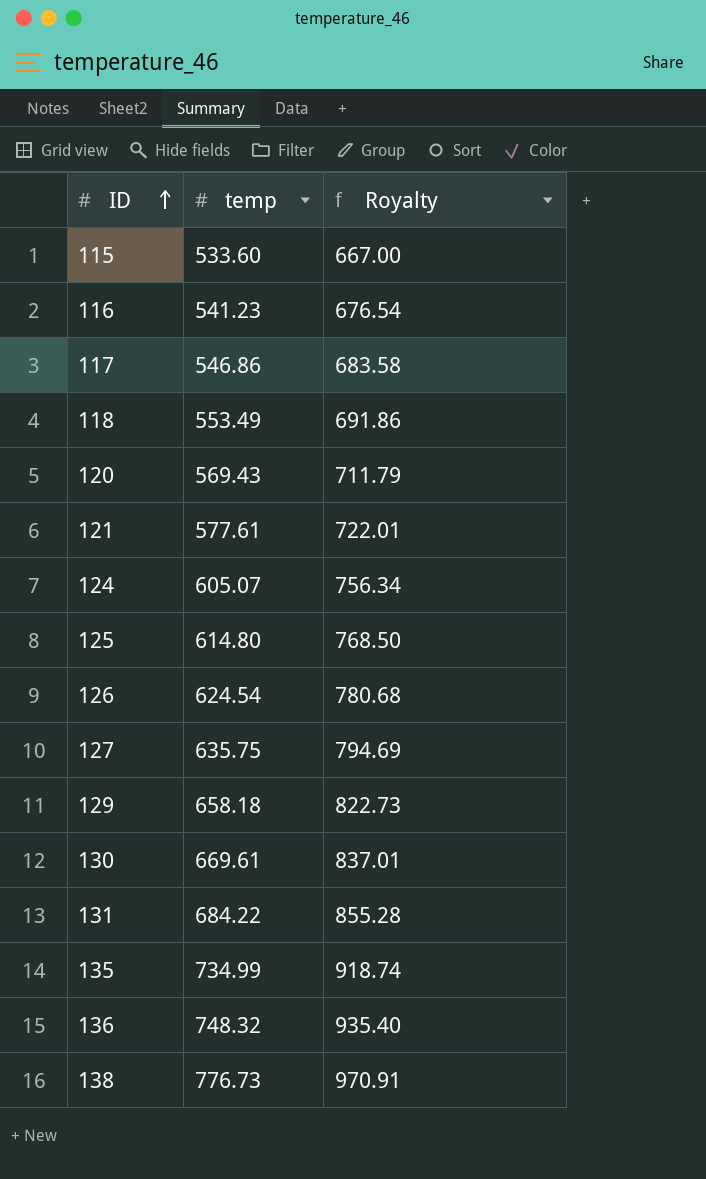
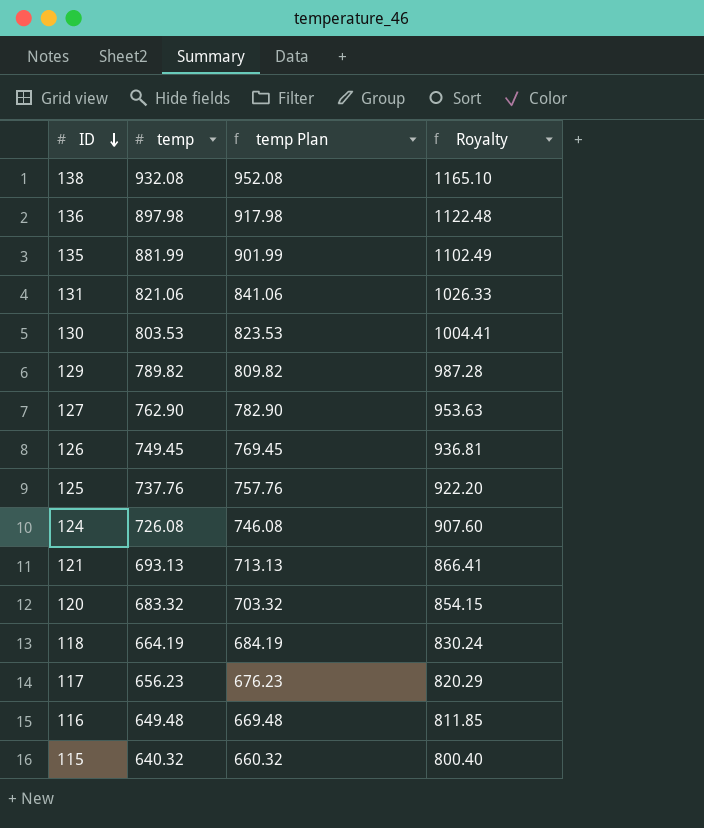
row order: ID ascending -> ID descending
column temp Plan | formula: none -> [temp] + 20
138 | temp: 776.73 -> 932.08
138 | Royalty: 970.91 -> 1165.10
136 | temp: 748.32 -> 897.98
136 | Royalty: 935.40 -> 1122.48
135 | temp: 734.99 -> 881.99
135 | Royalty: 918.74 -> 1102.49
131 | temp: 684.22 -> 821.06
131 | Royalty: 855.28 -> 1026.33
130 | temp: 669.61 -> 803.53
130 | Royalty: 837.01 -> 1004.41
129 | temp: 658.18 -> 789.82
129 | Royalty: 822.73 -> 987.28
127 | temp: 635.75 -> 762.90
127 | Royalty: 794.69 -> 953.63
126 | temp: 624.54 -> 749.45
126 | Royalty: 780.68 -> 936.81
125 | temp: 614.80 -> 737.76
125 | Royalty: 768.50 -> 922.20
124 | temp: 605.07 -> 726.08
124 | Royalty: 756.34 -> 907.60
121 | temp: 577.61 -> 693.13
121 | Royalty: 722.01 -> 866.41
120 | temp: 569.43 -> 683.32
120 | Royalty: 711.79 -> 854.15
118 | temp: 553.49 -> 664.19
118 | Royalty: 691.86 -> 830.24
117 | temp: 546.86 -> 656.23
117 | Royalty: 683.58 -> 820.29
116 | temp: 541.23 -> 649.48
116 | Royalty: 676.54 -> 811.85
115 | temp: 533.60 -> 640.32
115 | Royalty: 667.00 -> 800.40

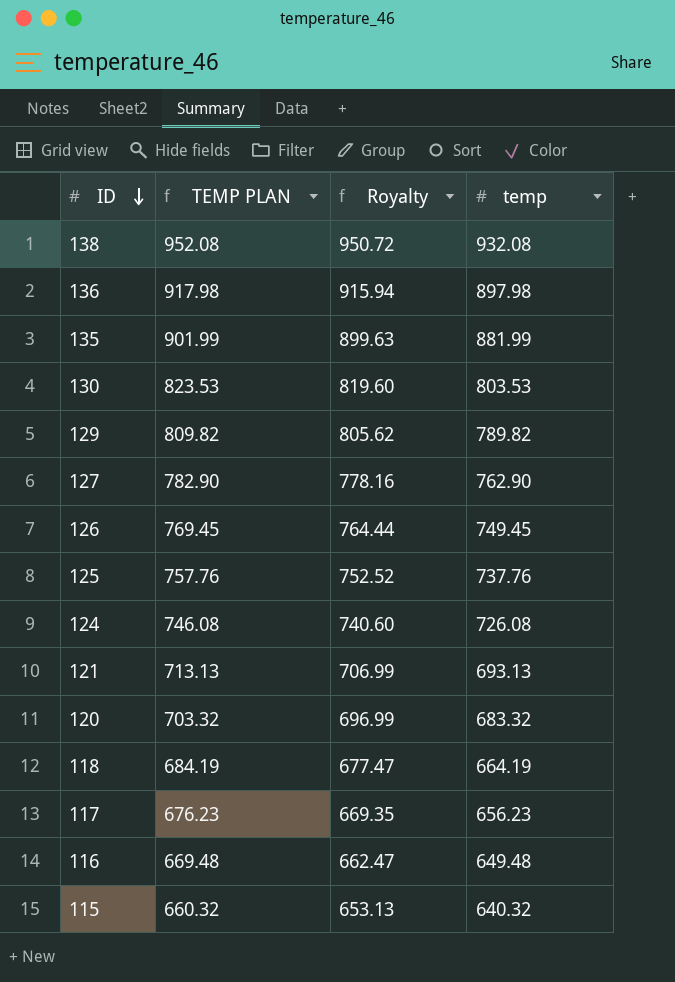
column name: temp Plan -> TEMP PLAN
column Royalty | formula: [temp] * 1.25 -> [temp] * 1.02
column temp | position: 2 -> 4
row 131: 821.06 | 841.06 | 1026.33 -> none

